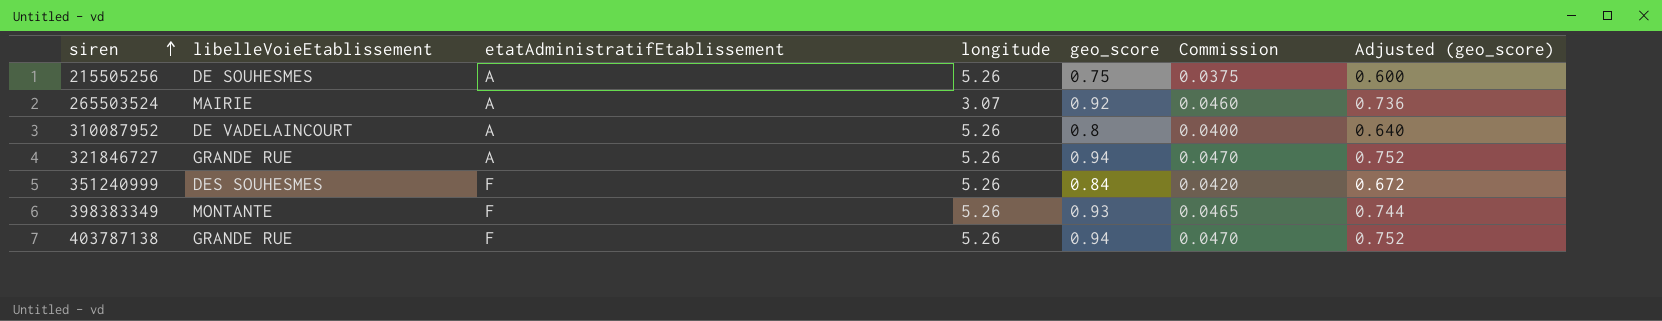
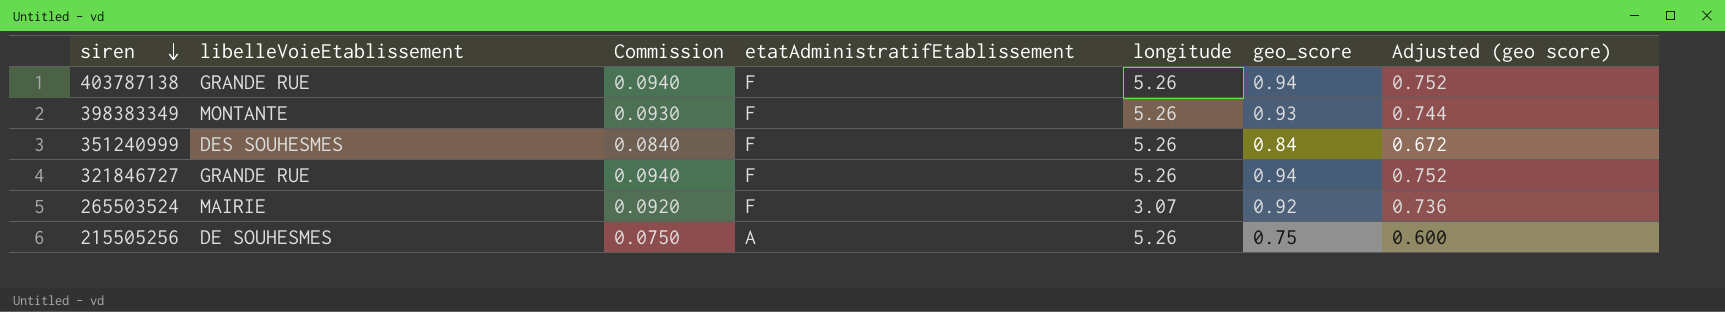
row order: siren ascending -> siren descending
column Commission | formula: [geo_score] * 0.05 -> [geo_score] * 0.1
column Commission | position: 6 -> 3
column name: Adjusted (geo_score) -> Adjusted (geo score)
row 310087952: DE VADELAINCOURT | A | 5.26 | 0.8 | 0.0400 | 0.640 -> none
321846727 | etatAdministratifEtablissement: A -> F
265503524 | etatAdministratifEtablissement: A -> F

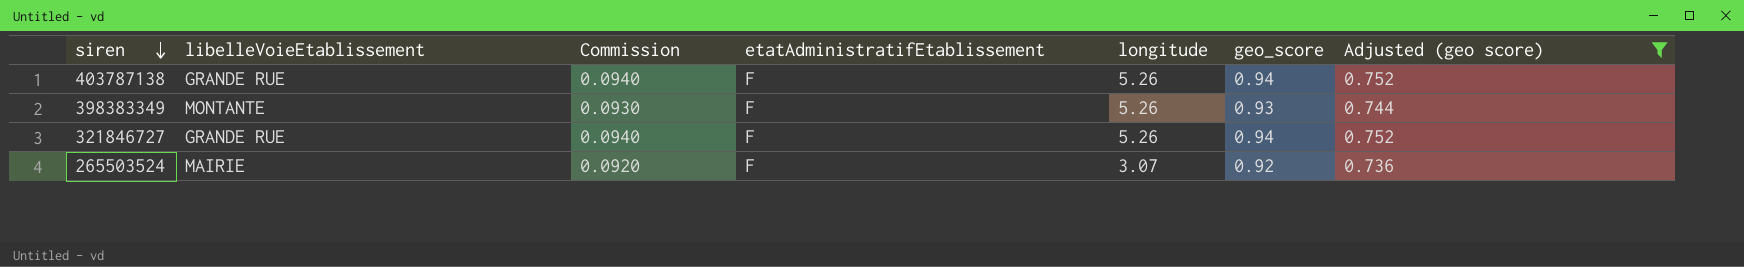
filter: none -> Adjusted (geo score) >= 0.736

